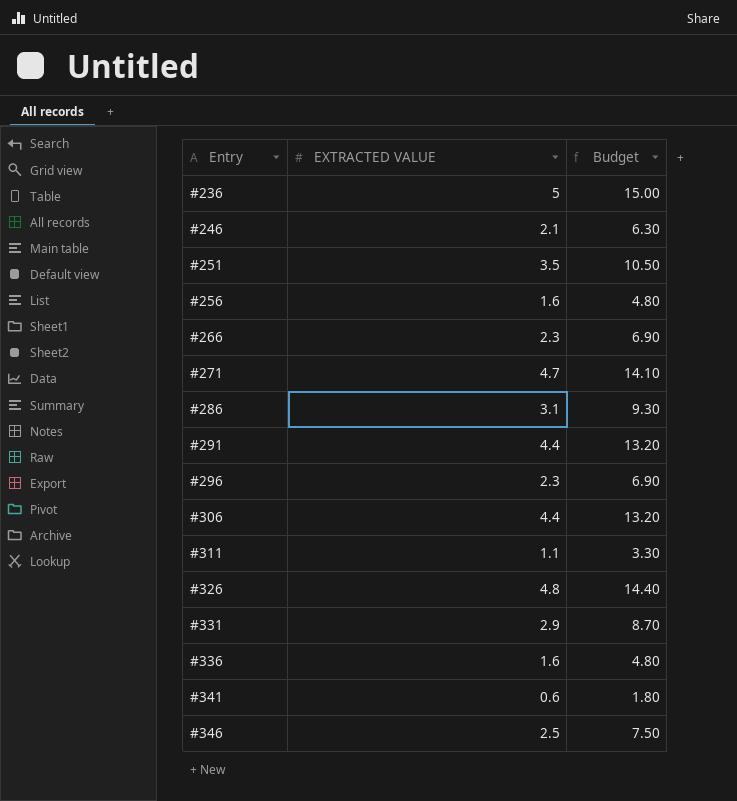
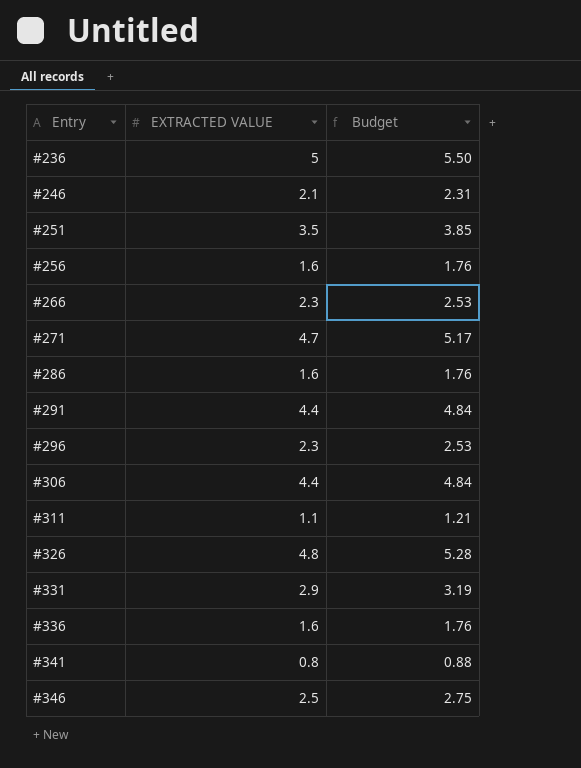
column Budget | formula: [EXTRACTED VALUE] * 3 -> [EXTRACTED VALUE] * 1.1
#286 | EXTRACTED VALUE: 3.1 -> 1.6
#341 | EXTRACTED VALUE: 0.6 -> 0.8

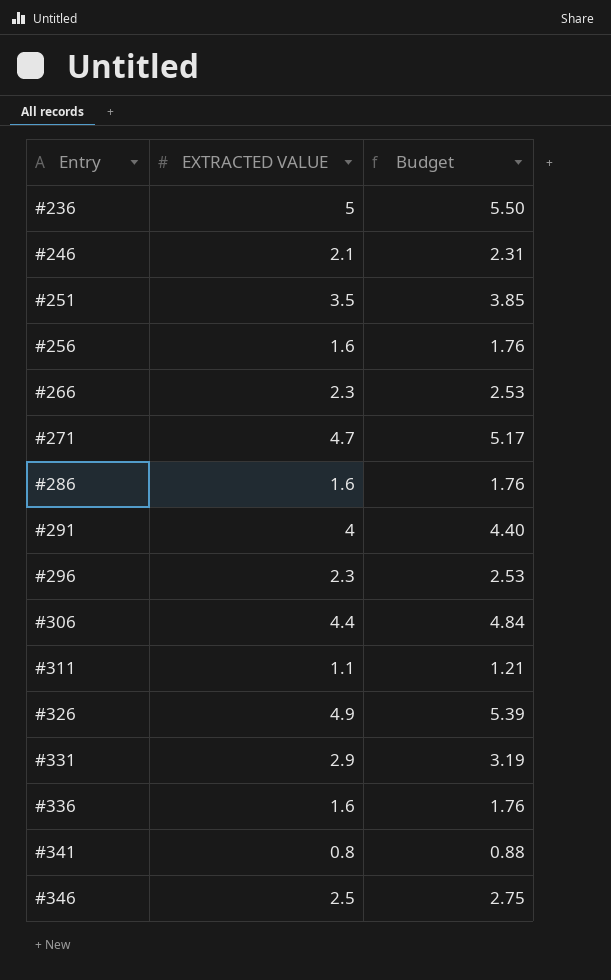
#291 | EXTRACTED VALUE: 4.4 -> 4
#291 | Budget: 4.84 -> 4.40
#326 | EXTRACTED VALUE: 4.8 -> 4.9
#326 | Budget: 5.28 -> 5.39

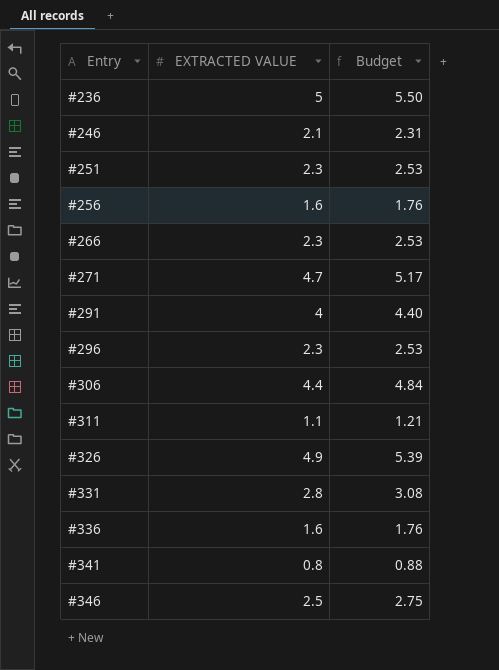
row #286: 1.6 | 1.76 -> none
#251 | EXTRACTED VALUE: 3.5 -> 2.3
#251 | Budget: 3.85 -> 2.53
#331 | EXTRACTED VALUE: 2.9 -> 2.8
#331 | Budget: 3.19 -> 3.08

